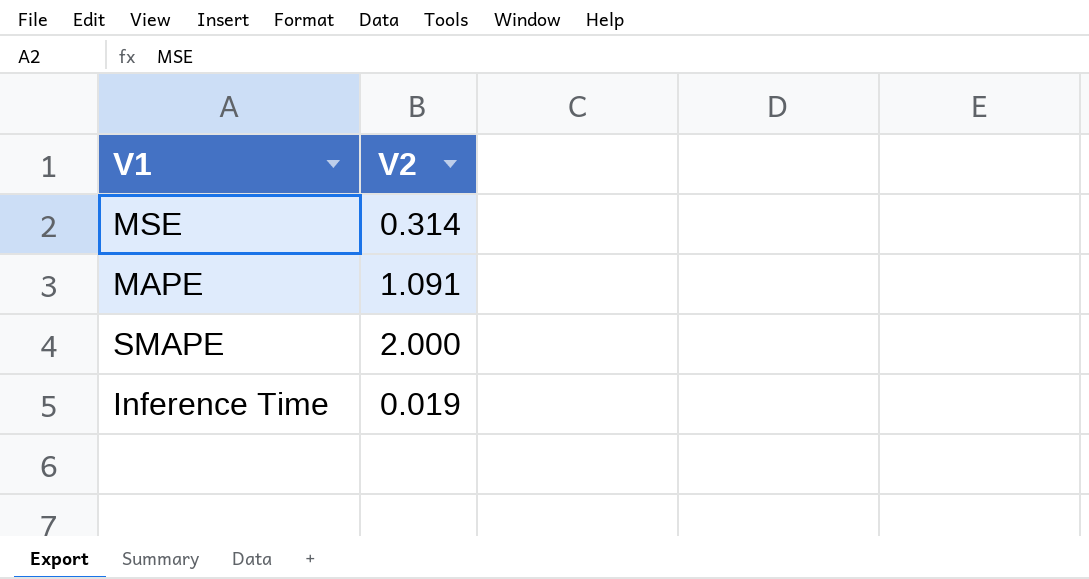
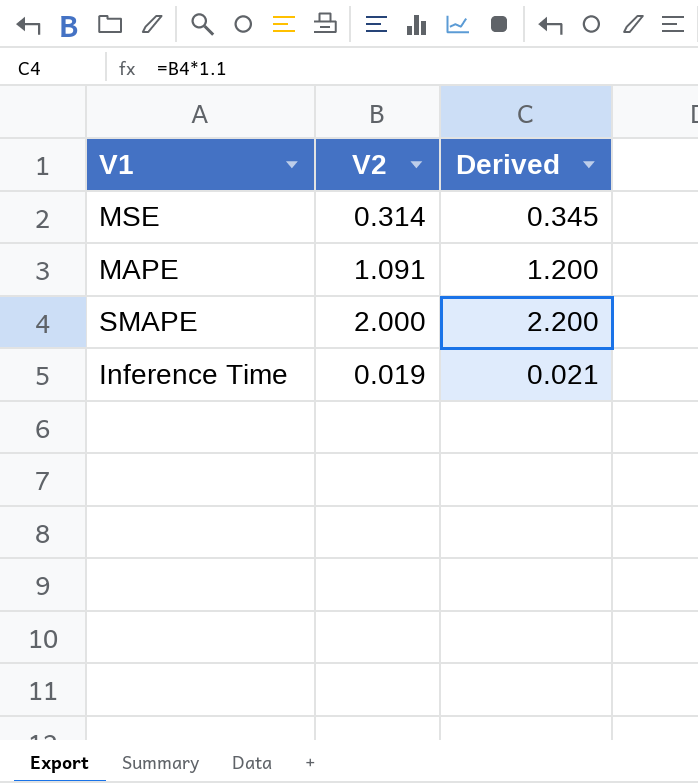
column Derived | formula: none -> [V2] * 1.1

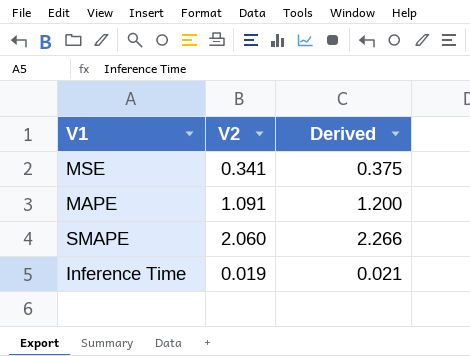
MSE | V2: 0.314 -> 0.341
MSE | Derived: 0.345 -> 0.375
SMAPE | V2: 2.000 -> 2.060
SMAPE | Derived: 2.200 -> 2.266

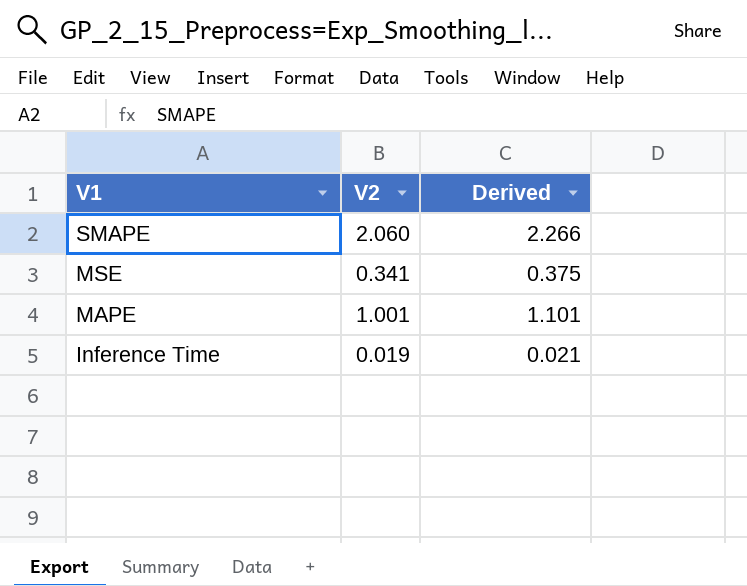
row order: none -> V1 descending
MAPE | V2: 1.091 -> 1.001
MAPE | Derived: 1.200 -> 1.101

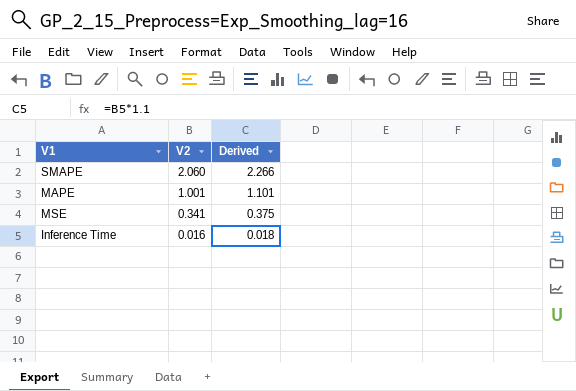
row order: V1 descending -> V2 descending
Inference Time | V2: 0.019 -> 0.016
Inference Time | Derived: 0.021 -> 0.018

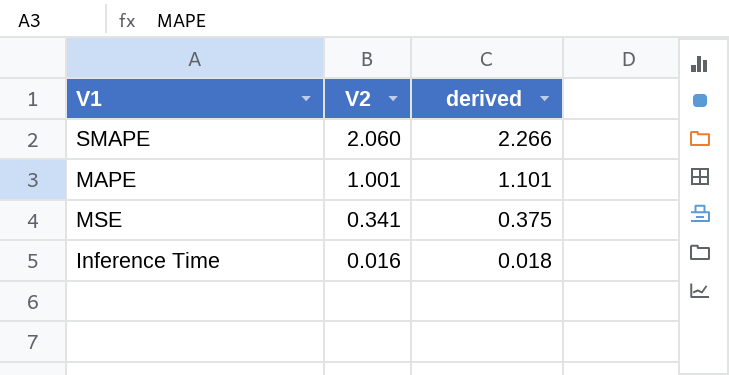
column name: Derived -> derived

